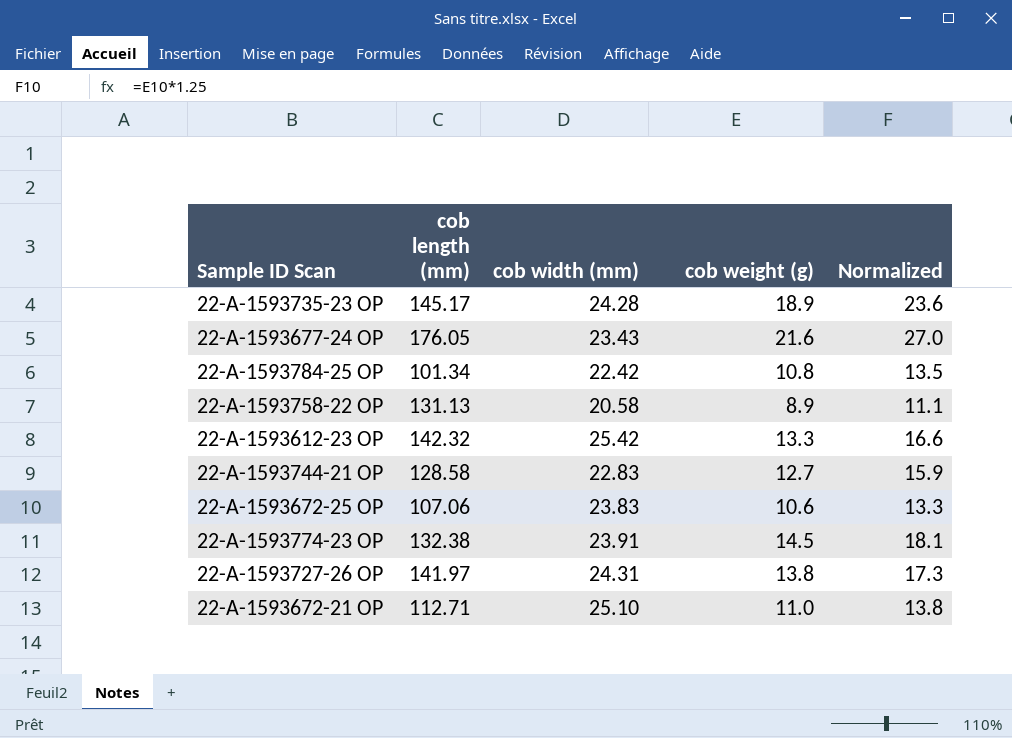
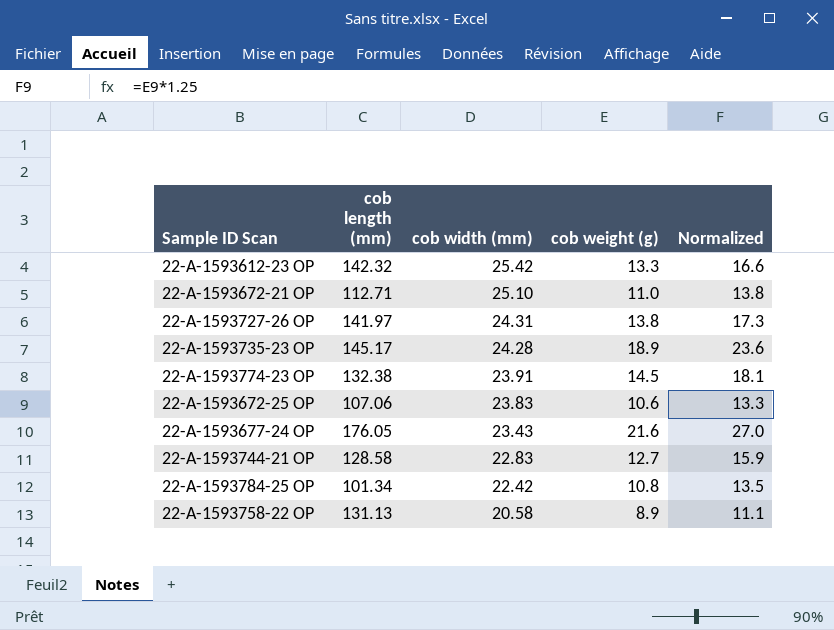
row order: none -> cob width (mm) descending

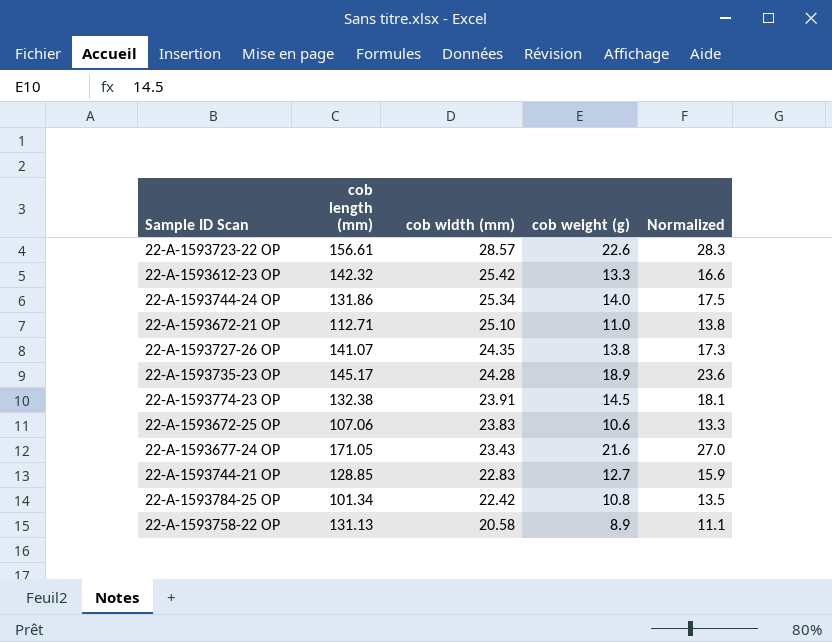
row 22-A-1593723-22 OP: none -> 156.61 | 28.57 | 22.6 | 28.3
row 22-A-1593744-24 OP: none -> 131.86 | 25.34 | 14.0 | 17.5
22-A-1593727-26 OP | cob length (mm): 141.97 -> 141.07
22-A-1593727-26 OP | cob width (mm): 24.31 -> 24.35
22-A-1593677-24 OP | cob length (mm): 176.05 -> 171.05
22-A-1593744-21 OP | cob length (mm): 128.58 -> 128.85

